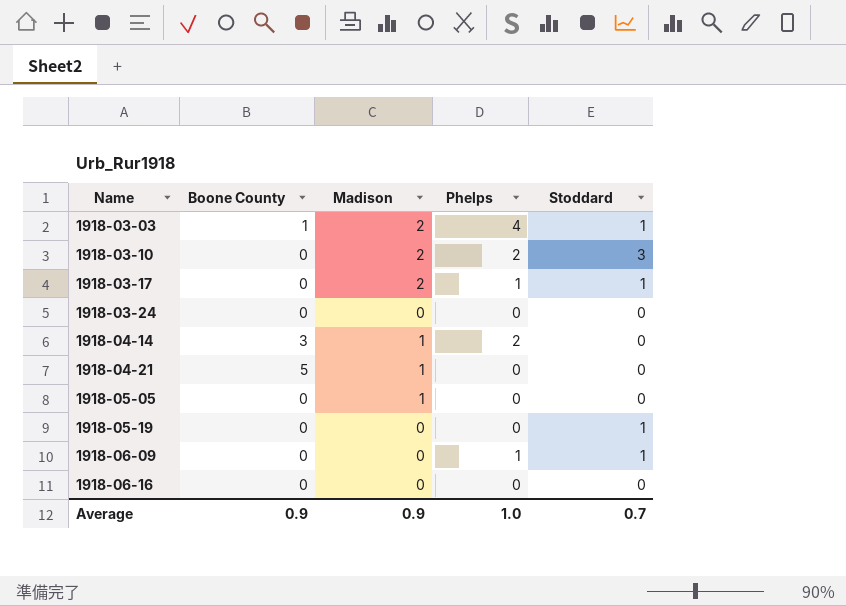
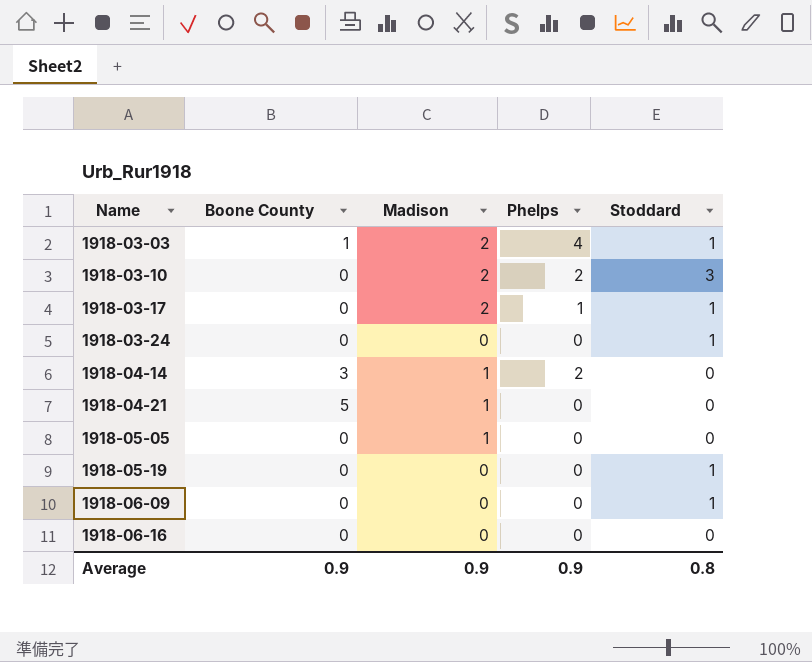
1918-03-24 | Stoddard: 0 -> 1
1918-06-09 | Phelps: 1 -> 0
Average | Phelps: 1.0 -> 0.9
Average | Stoddard: 0.7 -> 0.8

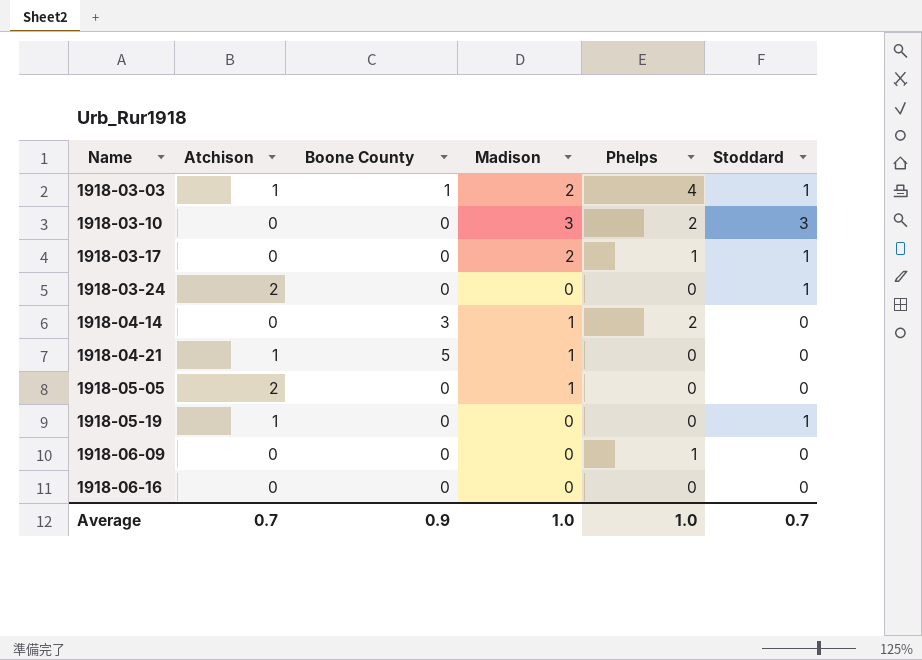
column Atchison | position: none -> 2
1918-03-10 | Madison: 2 -> 3
1918-06-09 | Phelps: 0 -> 1
1918-06-09 | Stoddard: 1 -> 0
Average | Madison: 0.9 -> 1.0
Average | Phelps: 0.9 -> 1.0
Average | Stoddard: 0.8 -> 0.7

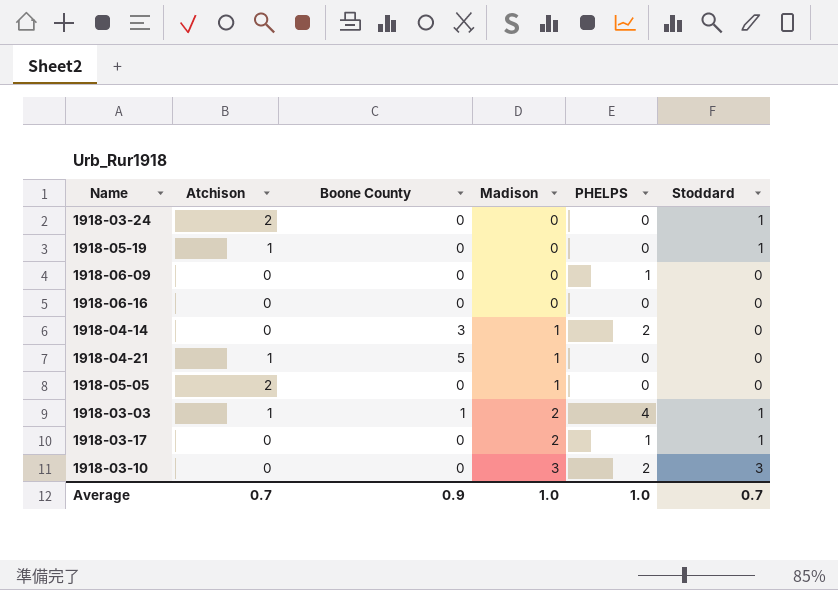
row order: Name ascending -> Madison ascending
column name: Phelps -> PHELPS

